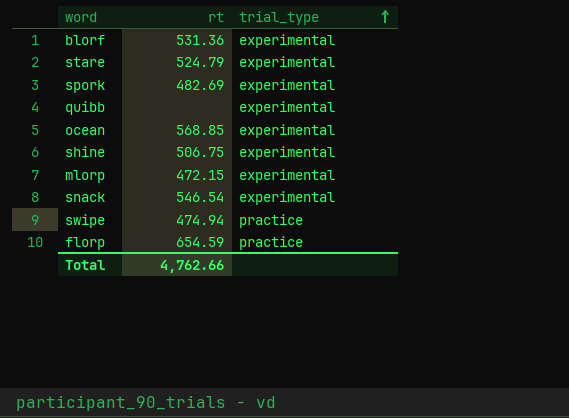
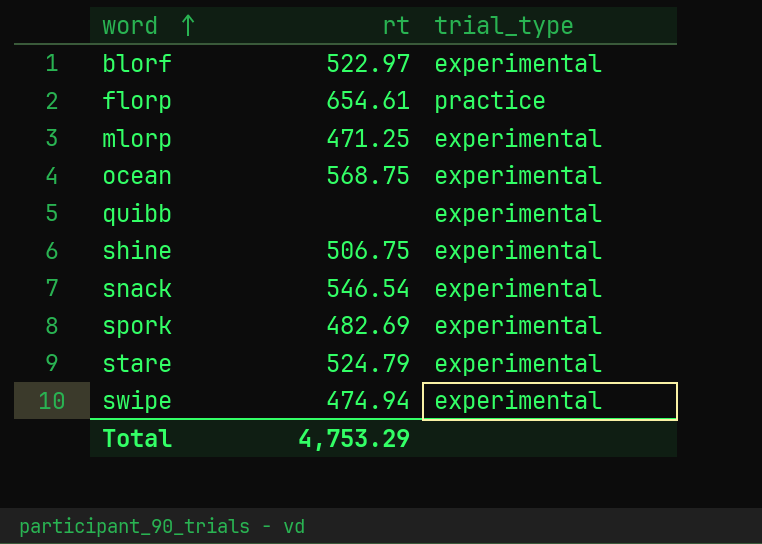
row order: trial_type ascending -> word ascending
blorf | rt: 531.36 -> 522.97
florp | rt: 654.59 -> 654.61
mlorp | rt: 472.15 -> 471.25
ocean | rt: 568.85 -> 568.75
swipe | trial_type: practice -> experimental
Total | rt: 4,762.66 -> 4,753.29

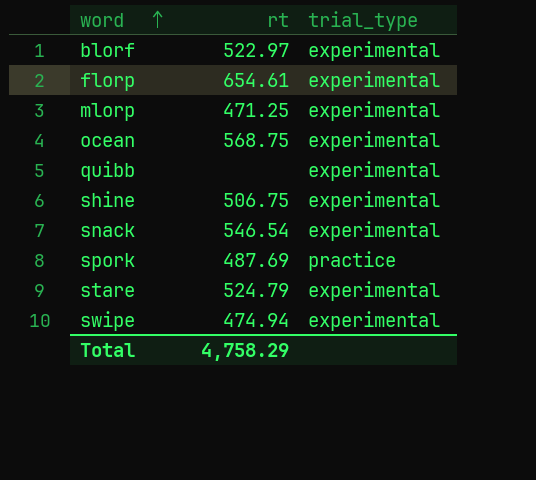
florp | trial_type: practice -> experimental
spork | rt: 482.69 -> 487.69
spork | trial_type: experimental -> practice
Total | rt: 4,753.29 -> 4,758.29

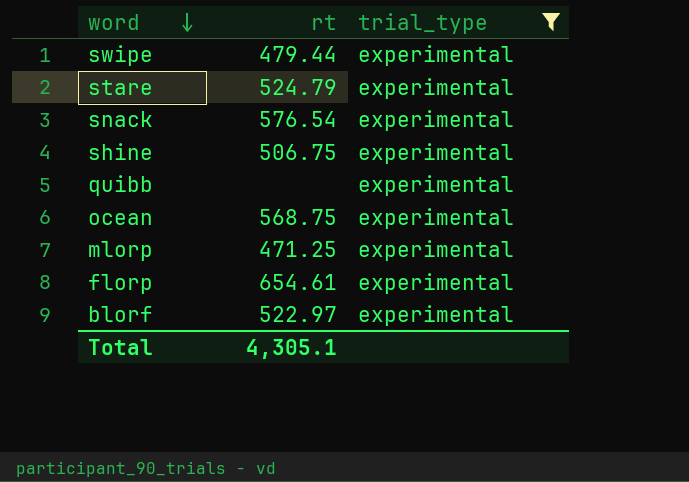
filter: none -> trial_type = experimental
row order: word ascending -> word descending
swipe | rt: 474.94 -> 479.44
snack | rt: 546.54 -> 576.54
Total | rt: 4,758.29 -> 4,305.1

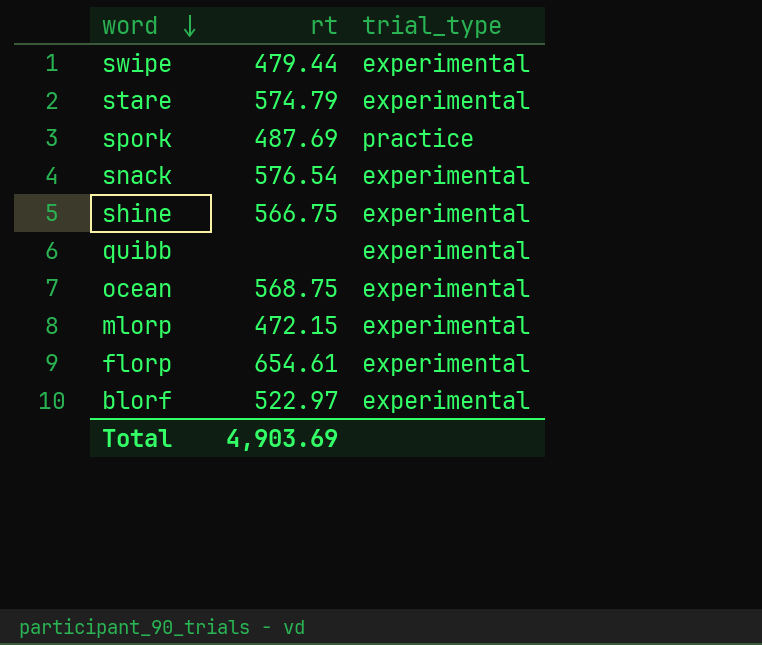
filter: trial_type = experimental -> none
stare | rt: 524.79 -> 574.79
shine | rt: 506.75 -> 566.75
mlorp | rt: 471.25 -> 472.15
Total | rt: 4,305.1 -> 4,903.69

